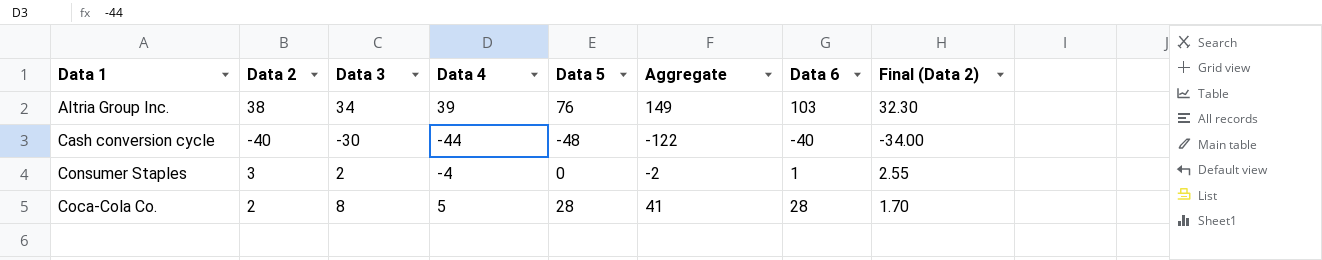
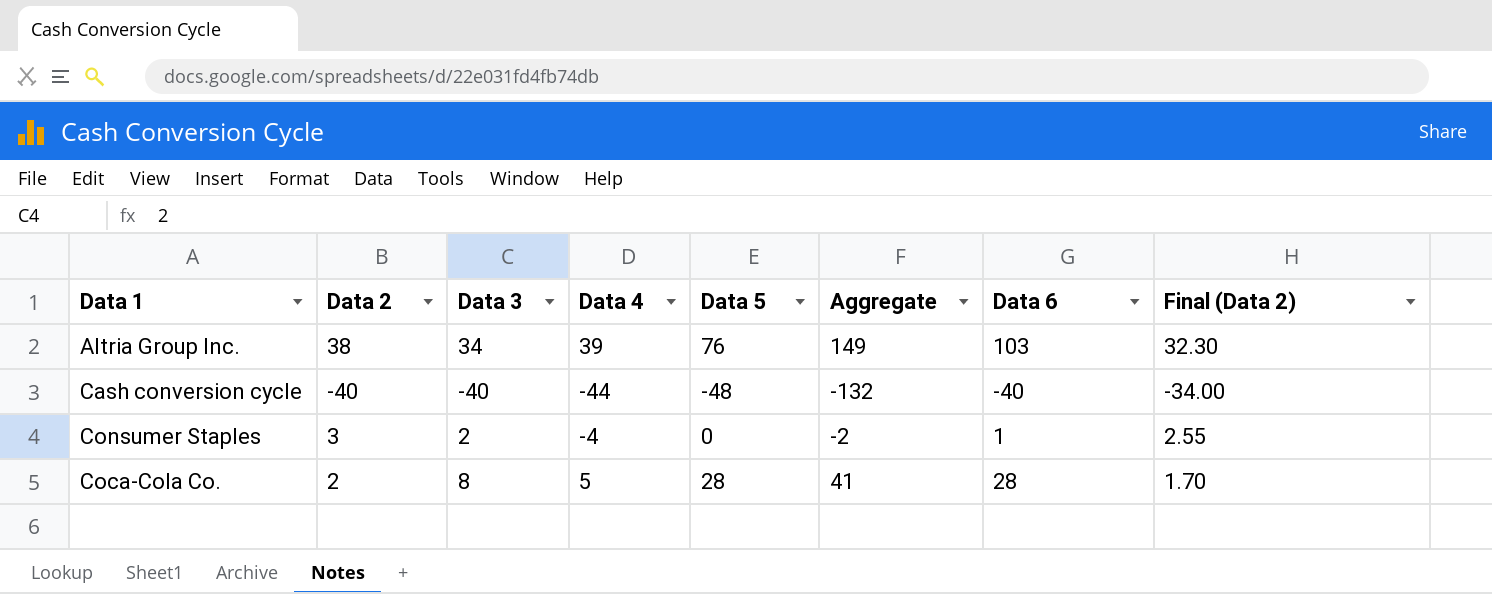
Cash conversion cycle | Data 3: -30 -> -40
Cash conversion cycle | Aggregate: -122 -> -132

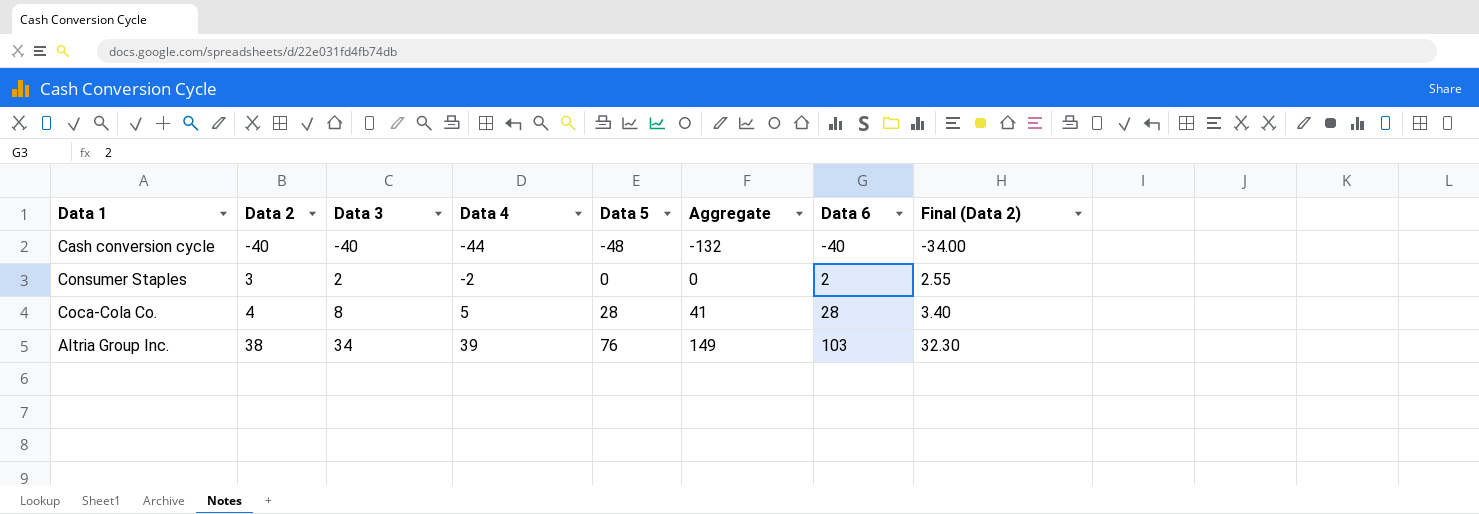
row order: none -> Data 2 ascending
Consumer Staples | Data 4: -4 -> -2
Consumer Staples | Aggregate: -2 -> 0
Consumer Staples | Data 6: 1 -> 2
Coca-Cola Co. | Data 2: 2 -> 4
Coca-Cola Co. | Final (Data 2): 1.70 -> 3.40

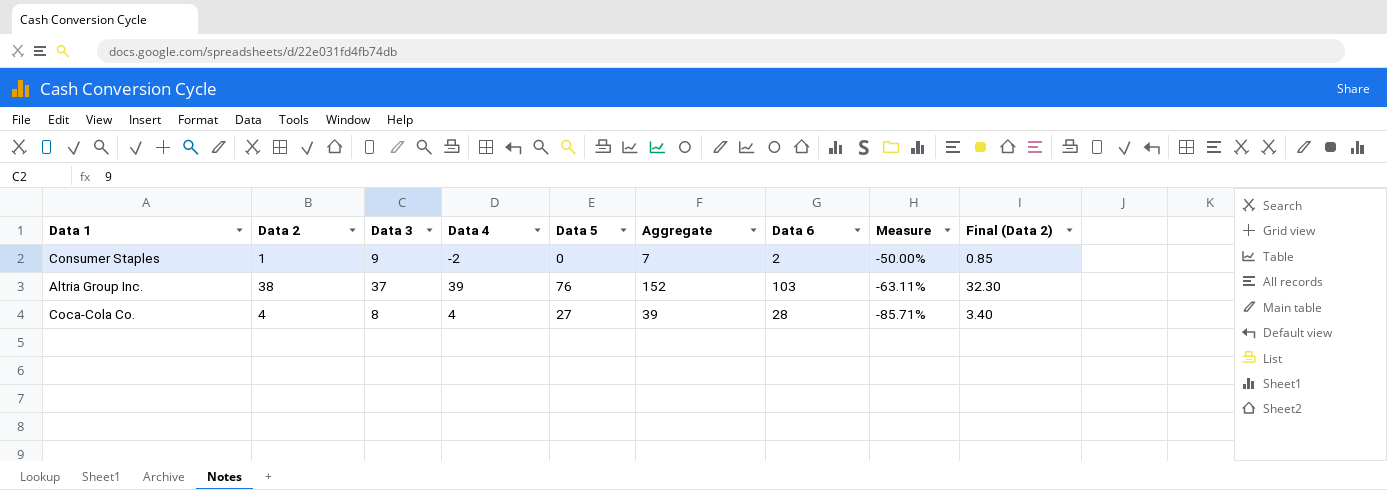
row order: Data 2 ascending -> Measure descending
column Measure | formula: none -> ([Data 2] - [Data 6]) / [Data 6]
row Cash conversion cycle: -40 | -40 | -44 | -48 | -132 | -40 | -34.00 -> none
Consumer Staples | Data 2: 3 -> 1
Consumer Staples | Data 3: 2 -> 9
Consumer Staples | Aggregate: 0 -> 7
Consumer Staples | Final (Data 2): 2.55 -> 0.85
Altria Group Inc. | Data 3: 34 -> 37
Altria Group Inc. | Aggregate: 149 -> 152
Coca-Cola Co. | Data 4: 5 -> 4
Coca-Cola Co. | Data 5: 28 -> 27
Coca-Cola Co. | Aggregate: 41 -> 39

